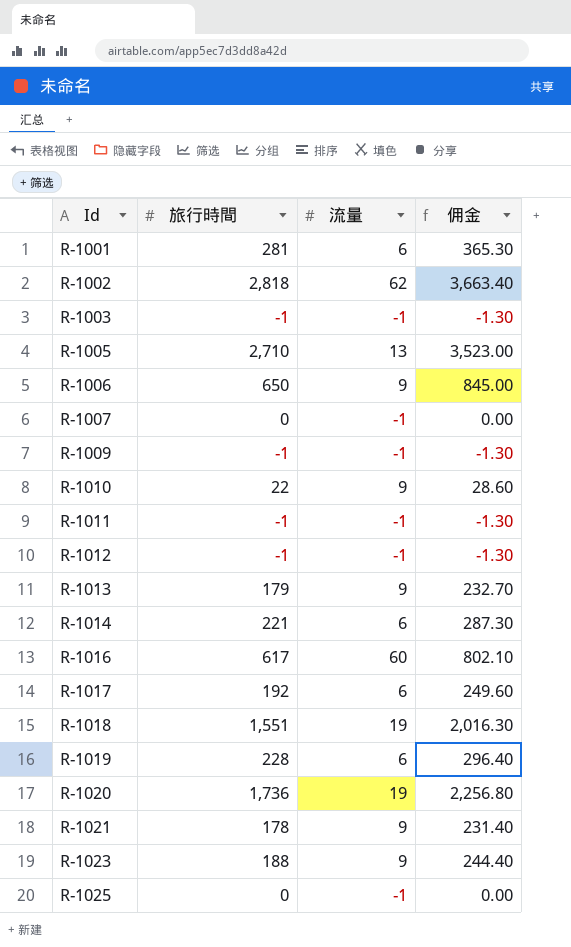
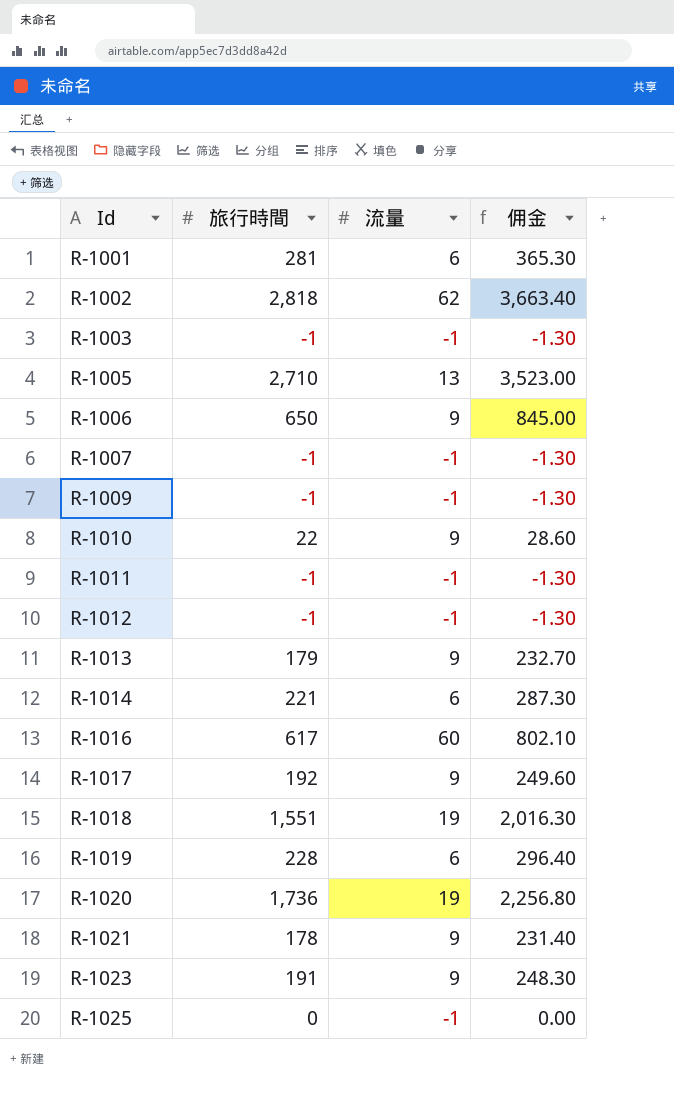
R-1007 | 旅行時間: 0 -> -1
R-1007 | 佣金: 0.00 -> -1.30
R-1017 | 流量: 6 -> 9
R-1023 | 旅行時間: 188 -> 191
R-1023 | 佣金: 244.40 -> 248.30

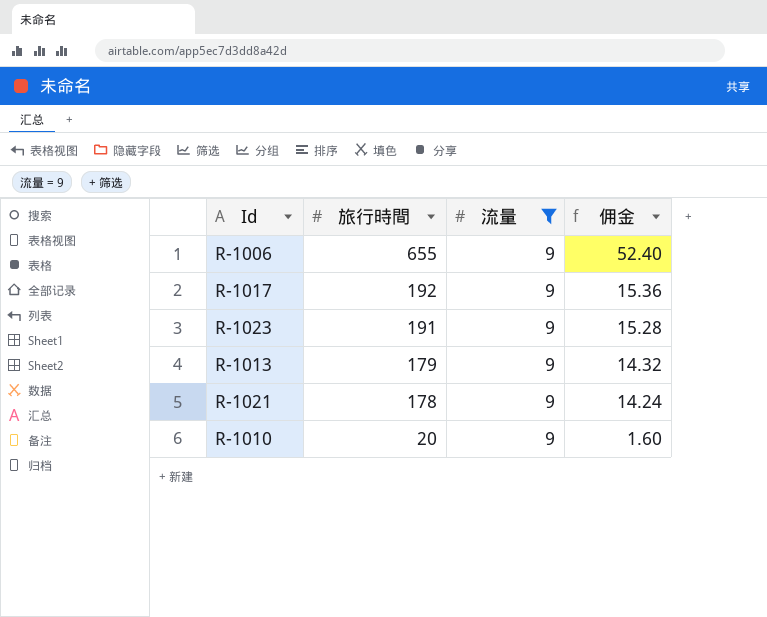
filter: none -> 流量 = 9
row order: Id ascending -> 旅行時間 descending
column 佣金 | formula: [旅行時間] * 1.3 -> [旅行時間] * 0.08
R-1006 | 旅行時間: 650 -> 655
R-1010 | 旅行時間: 22 -> 20

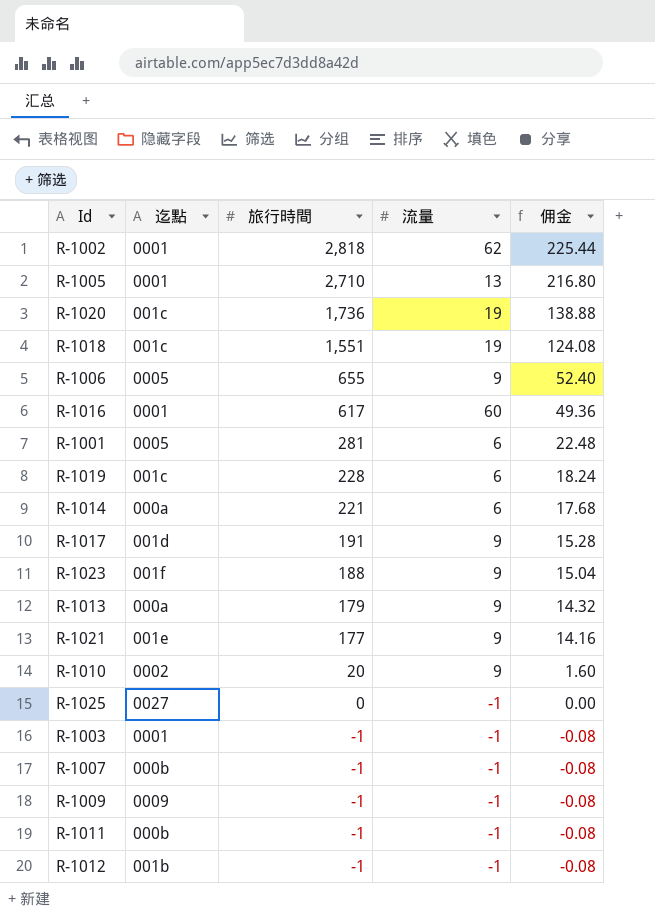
filter: 流量 = 9 -> none
column 迄點 | position: none -> 2
R-1017 | 旅行時間: 192 -> 191
R-1017 | 佣金: 15.36 -> 15.28
R-1023 | 旅行時間: 191 -> 188
R-1023 | 佣金: 15.28 -> 15.04
R-1021 | 旅行時間: 178 -> 177
R-1021 | 佣金: 14.24 -> 14.16

